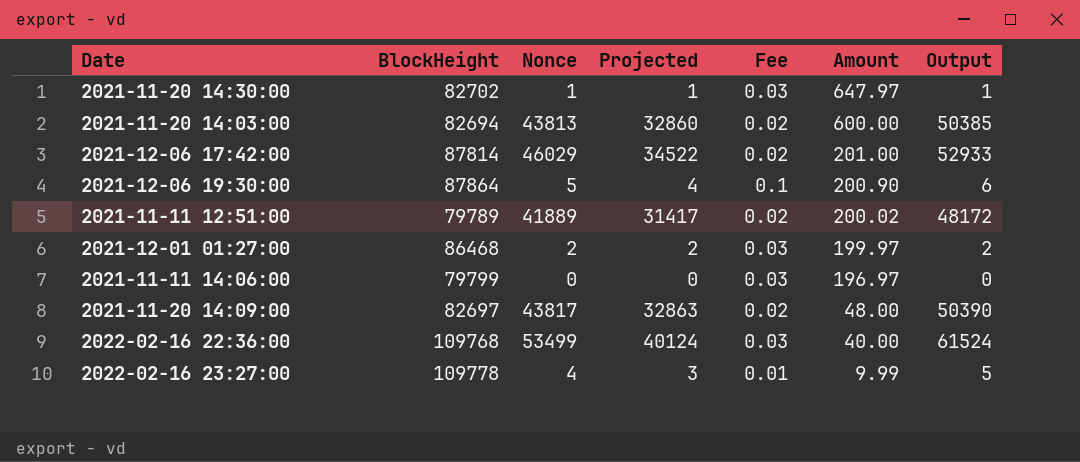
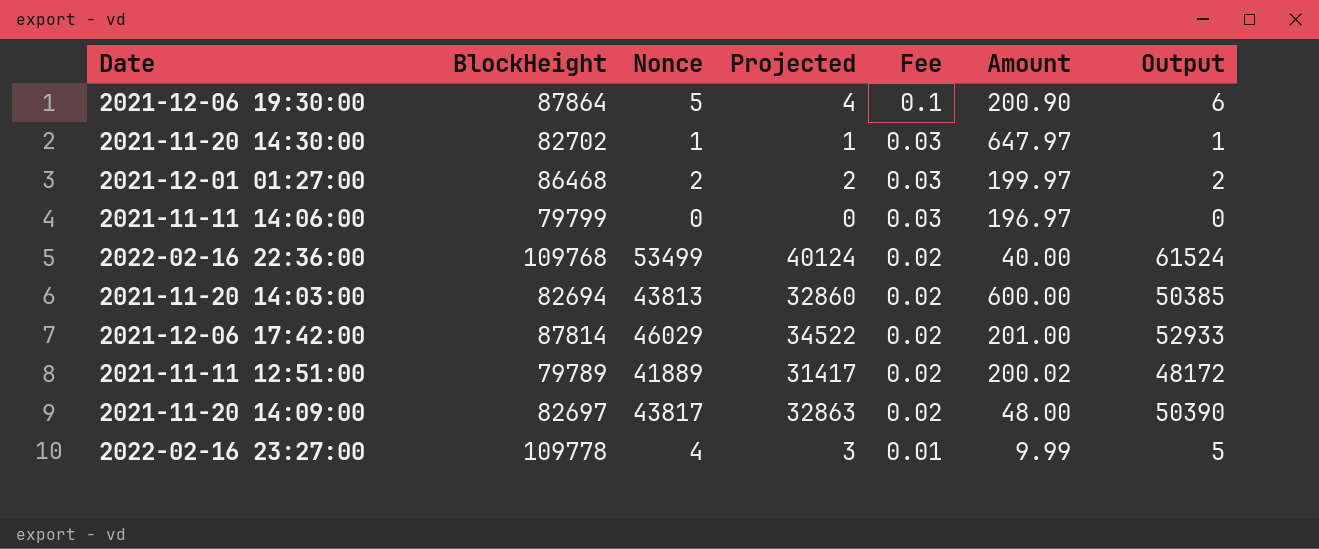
row order: Amount descending -> Fee descending
2022-02-16 22:36:00 | Fee: 0.03 -> 0.02

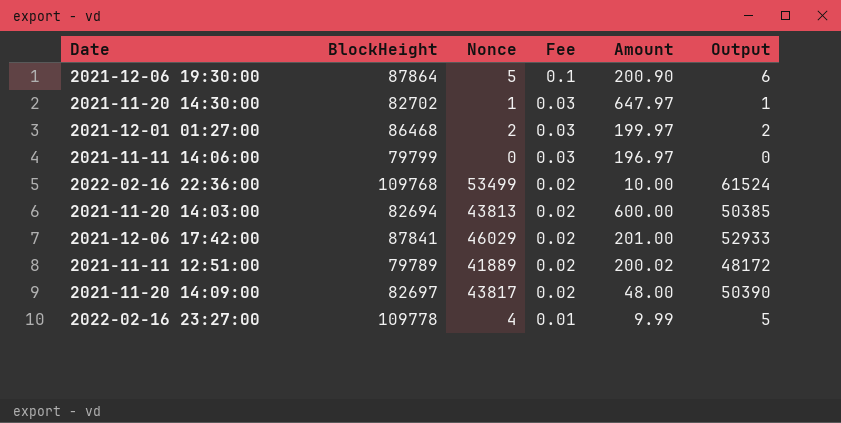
column Projected | formula: [Nonce] * 0.75 -> none
2022-02-16 22:36:00 | Amount: 40.00 -> 10.00
2021-12-06 17:42:00 | BlockHeight: 87814 -> 87841

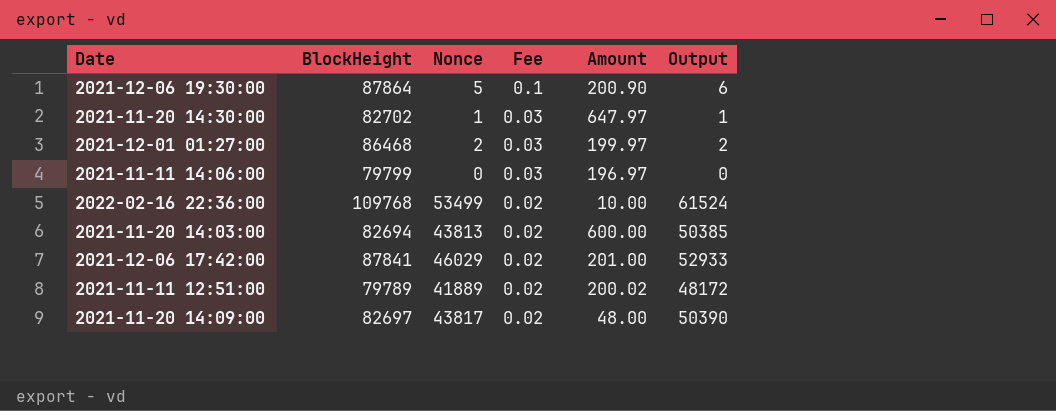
row 2022-02-16 23:27:00: 109778 | 4 | 0.01 | 9.99 | 5 -> none

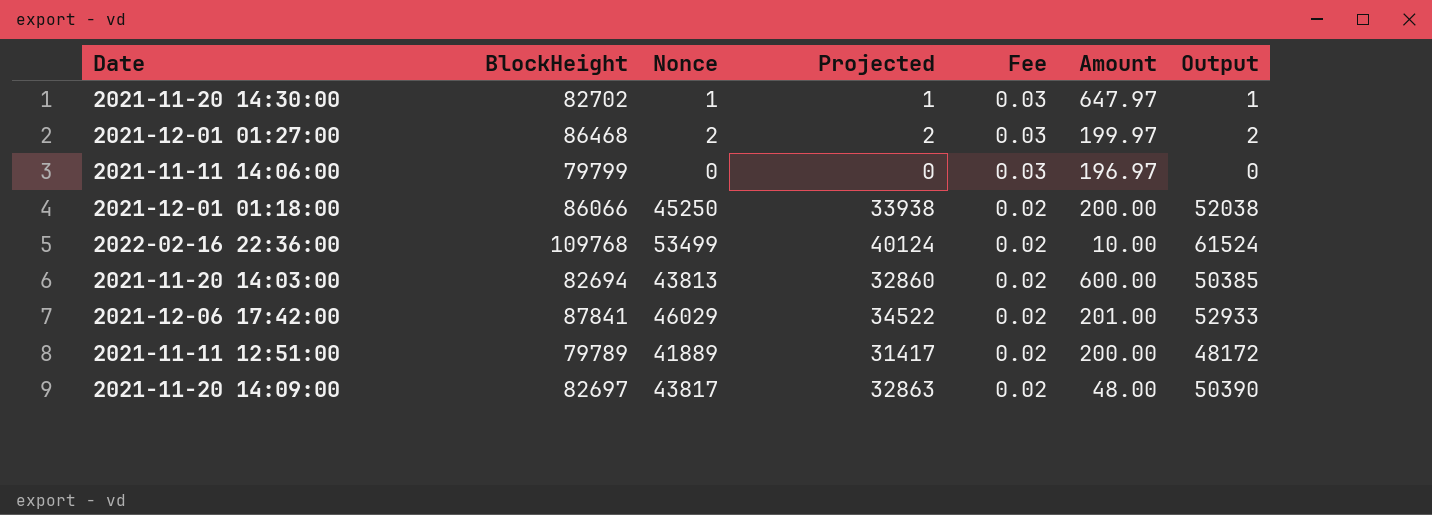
column Projected | formula: none -> [Nonce] * 0.75
row 2021-12-06 19:30:00: 87864 | 5 | 0.1 | 200.90 | 6 -> none
row 2021-12-01 01:18:00: none -> 86066 | 45250 | 33938 | 0.02 | 200.00 | 52038
2021-11-11 12:51:00 | Amount: 200.02 -> 200.00

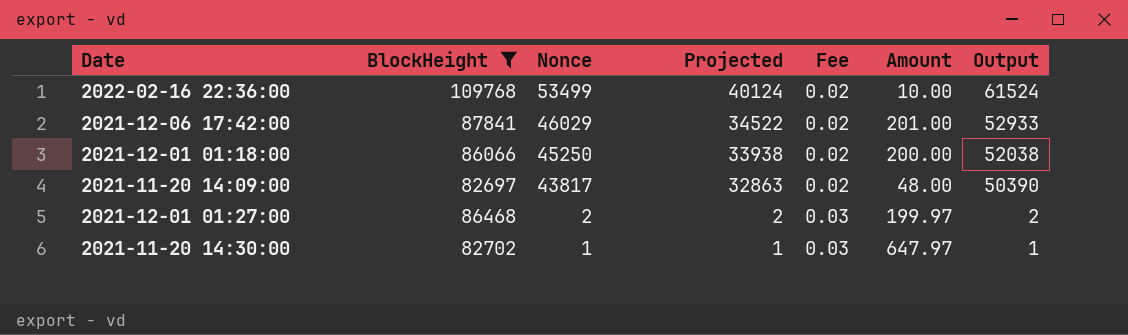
filter: none -> BlockHeight >= 82697
row order: Fee descending -> Nonce descending

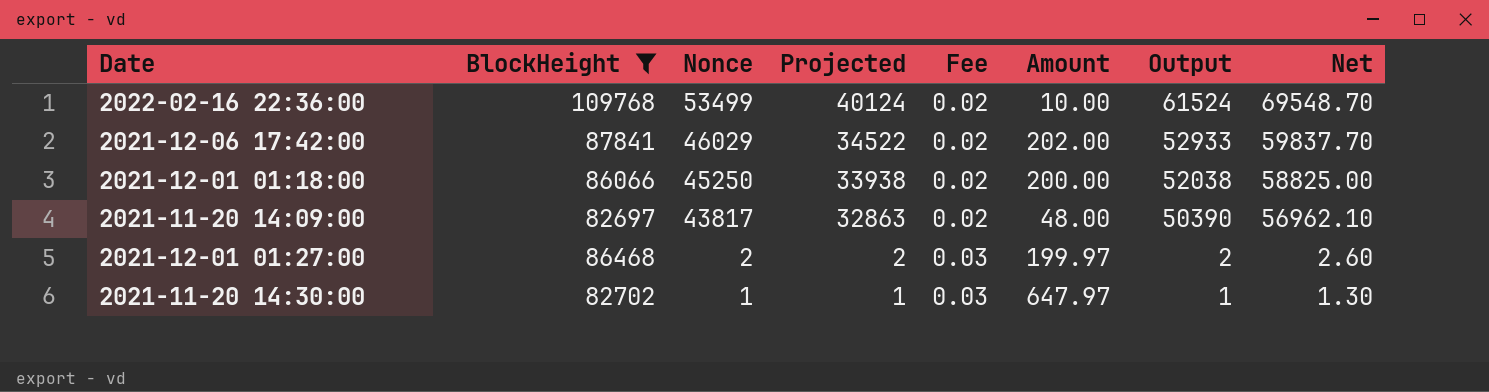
column Net | formula: none -> [Nonce] * 1.3
2021-12-06 17:42:00 | Amount: 201.00 -> 202.00

